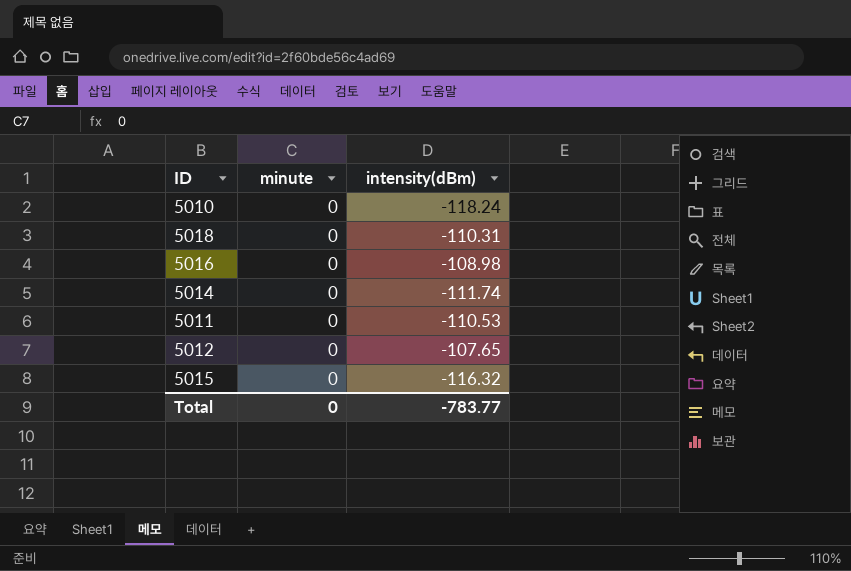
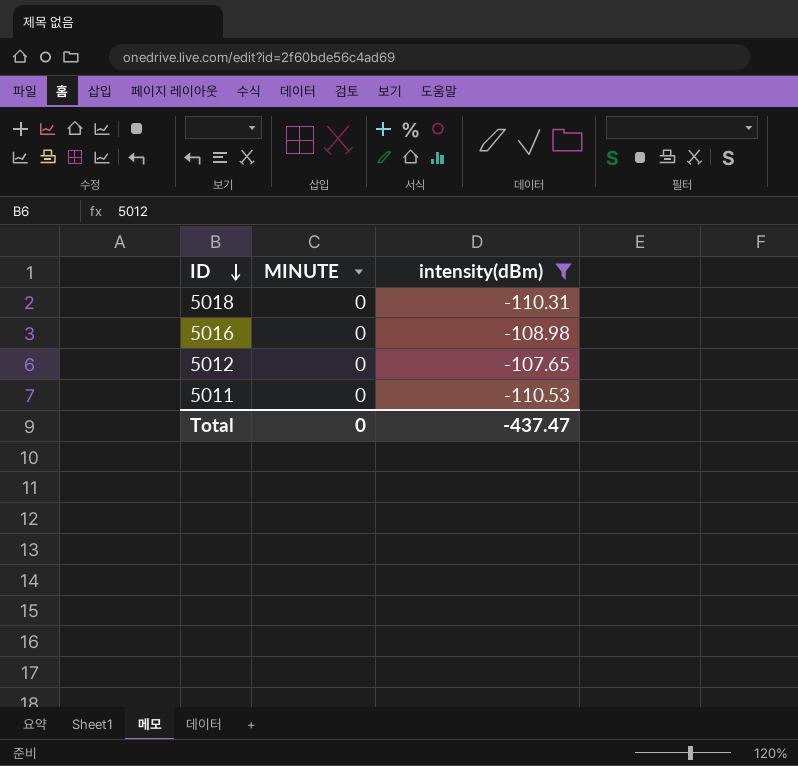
filter: none -> intensity(dBm) >= -110.53
row order: none -> ID descending
column name: minute -> MINUTE
Total | intensity(dBm): -783.77 -> -437.47

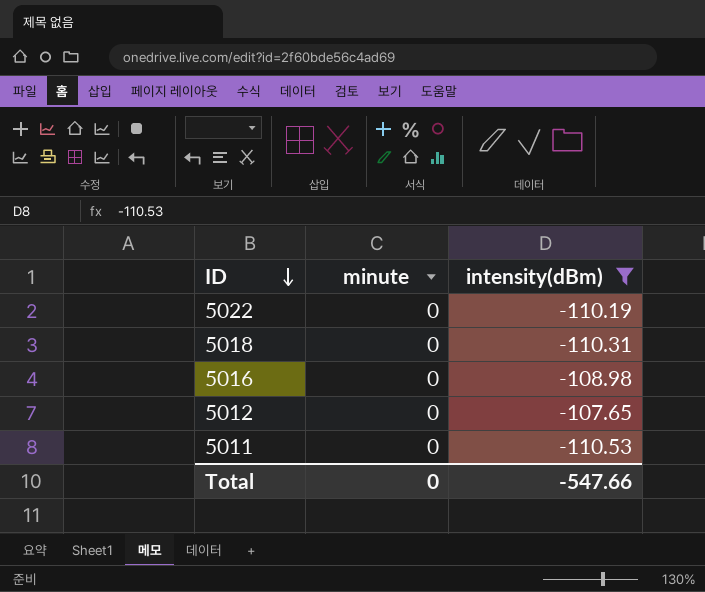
column name: MINUTE -> minute
row 5022: none -> 0 | -110.19
Total | intensity(dBm): -437.47 -> -547.66

